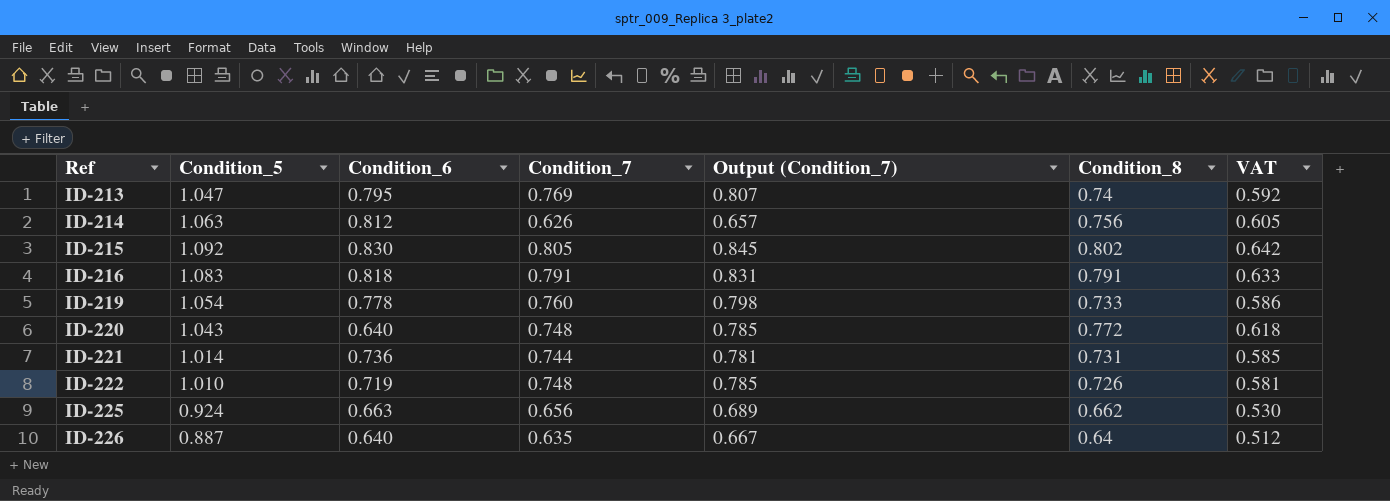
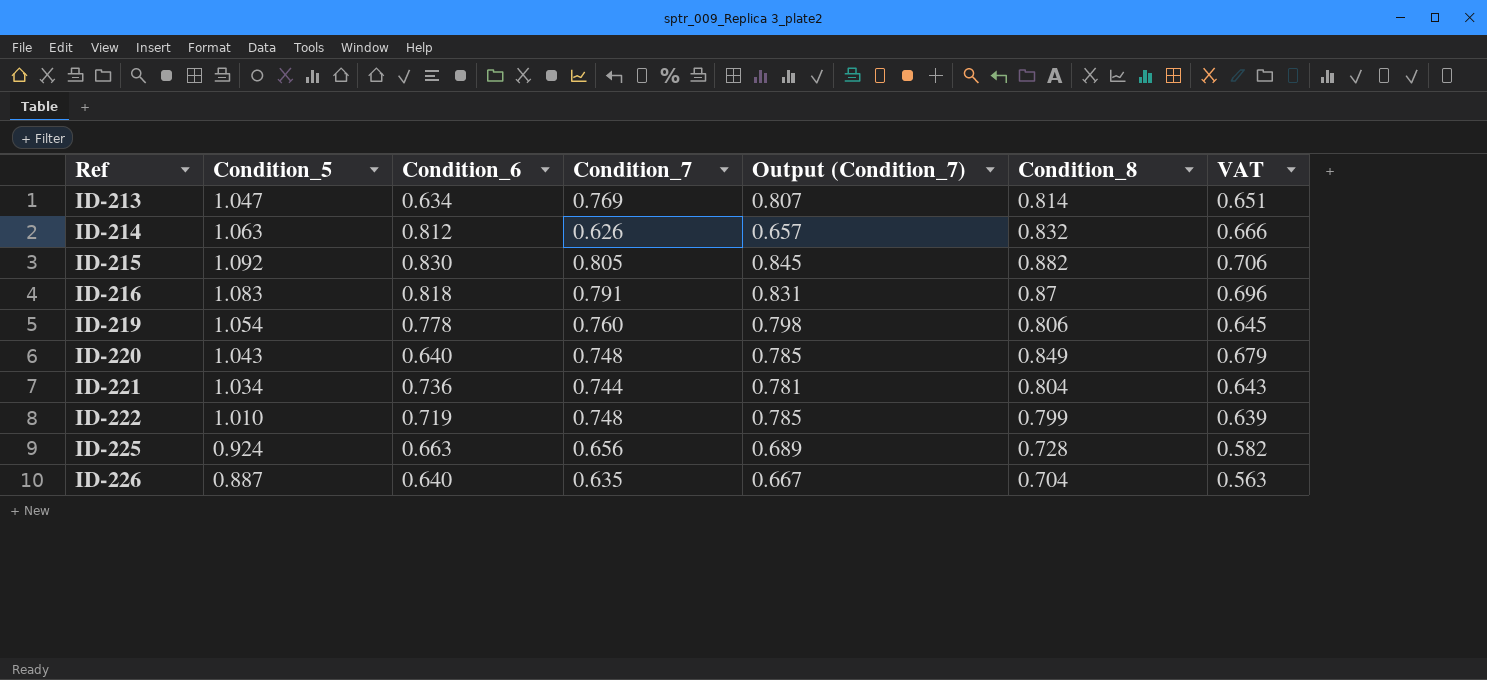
ID-213 | Condition_6: 0.795 -> 0.634
ID-213 | Condition_8: 0.74 -> 0.814
ID-213 | VAT: 0.592 -> 0.651
ID-214 | Condition_8: 0.756 -> 0.832
ID-214 | VAT: 0.605 -> 0.666
ID-215 | Condition_8: 0.802 -> 0.882
ID-215 | VAT: 0.642 -> 0.706
ID-216 | Condition_8: 0.791 -> 0.87
ID-216 | VAT: 0.633 -> 0.696
ID-219 | Condition_8: 0.733 -> 0.806
ID-219 | VAT: 0.586 -> 0.645
ID-220 | Condition_8: 0.772 -> 0.849
ID-220 | VAT: 0.618 -> 0.679
ID-221 | Condition_5: 1.014 -> 1.034
ID-221 | Condition_8: 0.731 -> 0.804
ID-221 | VAT: 0.585 -> 0.643
ID-222 | Condition_8: 0.726 -> 0.799
ID-222 | VAT: 0.581 -> 0.639
ID-225 | Condition_8: 0.662 -> 0.728
ID-225 | VAT: 0.530 -> 0.582
ID-226 | Condition_8: 0.64 -> 0.704
ID-226 | VAT: 0.512 -> 0.563

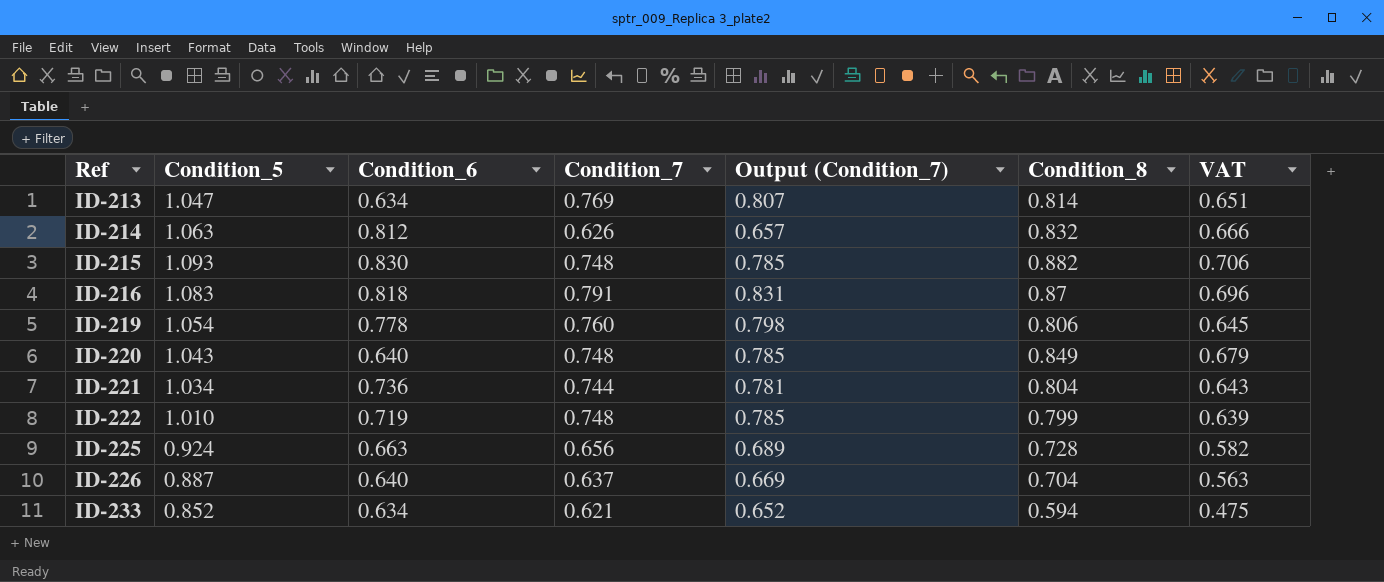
ID-215 | Condition_5: 1.092 -> 1.093
ID-215 | Condition_7: 0.805 -> 0.748
ID-215 | Output (Condition_7): 0.845 -> 0.785
ID-226 | Condition_7: 0.635 -> 0.637
ID-226 | Output (Condition_7): 0.667 -> 0.669
row ID-233: none -> 0.852 | 0.634 | 0.621 | 0.652 | 0.594 | 0.475

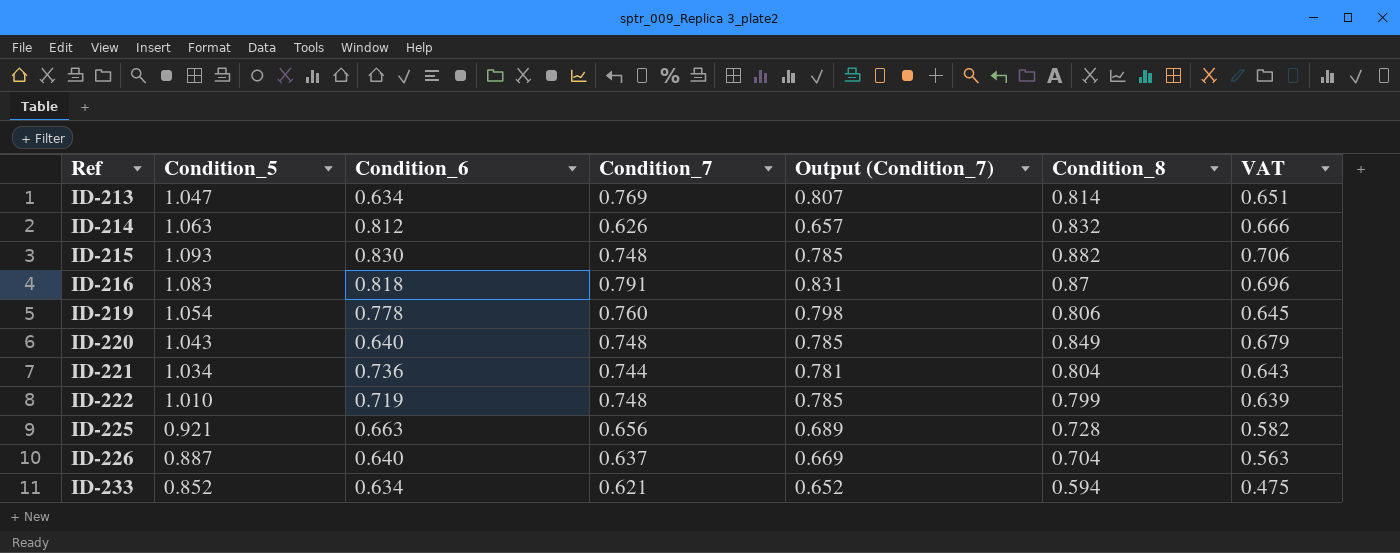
ID-225 | Condition_5: 0.924 -> 0.921

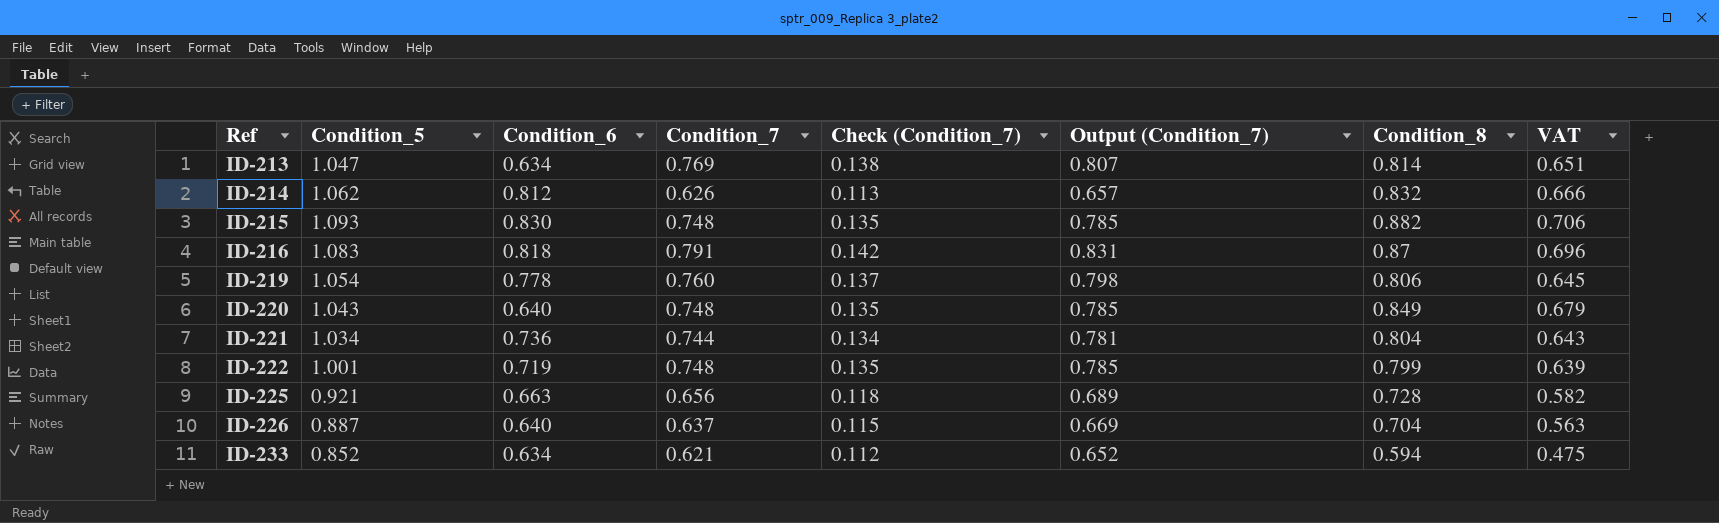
column Check (Condition_7) | formula: none -> [Condition_7] * 0.18
ID-214 | Condition_5: 1.063 -> 1.062
ID-222 | Condition_5: 1.010 -> 1.001

